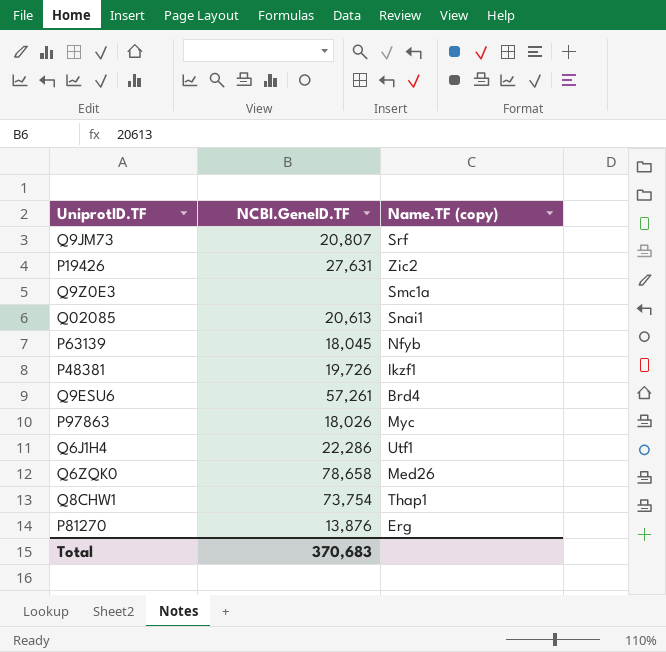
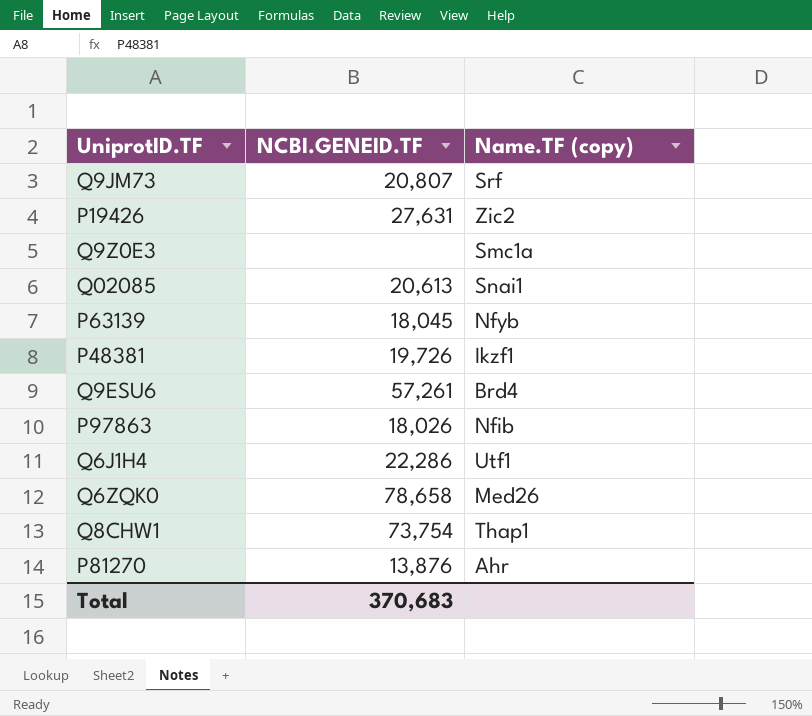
column name: NCBI.GeneID.TF -> NCBI.GENEID.TF
P97863 | Name.TF (copy): Myc -> Nfib
P81270 | Name.TF (copy): Erg -> Ahr

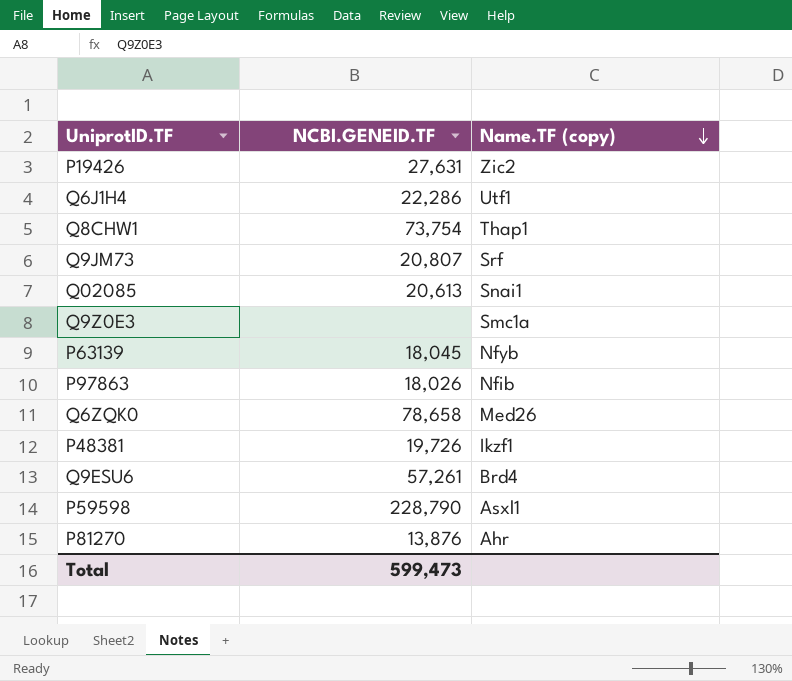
row order: none -> Name.TF (copy) descending
row P59598: none -> 228,790 | Asxl1
Total | NCBI.GENEID.TF: 370,683 -> 599,473

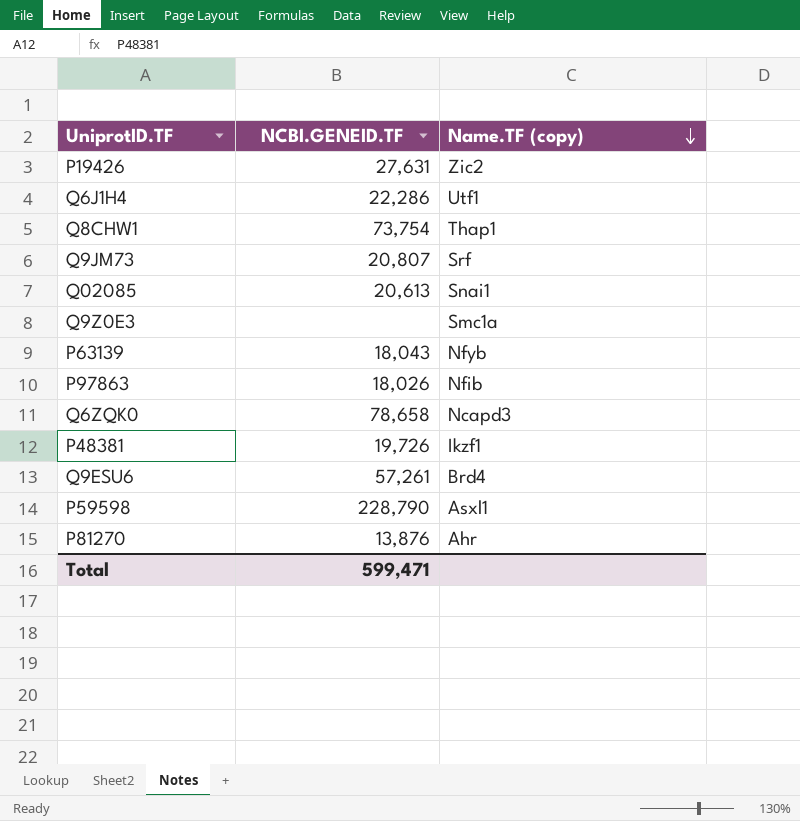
P63139 | NCBI.GENEID.TF: 18,045 -> 18,043
Q6ZQK0 | Name.TF (copy): Med26 -> Ncapd3
Total | NCBI.GENEID.TF: 599,473 -> 599,471

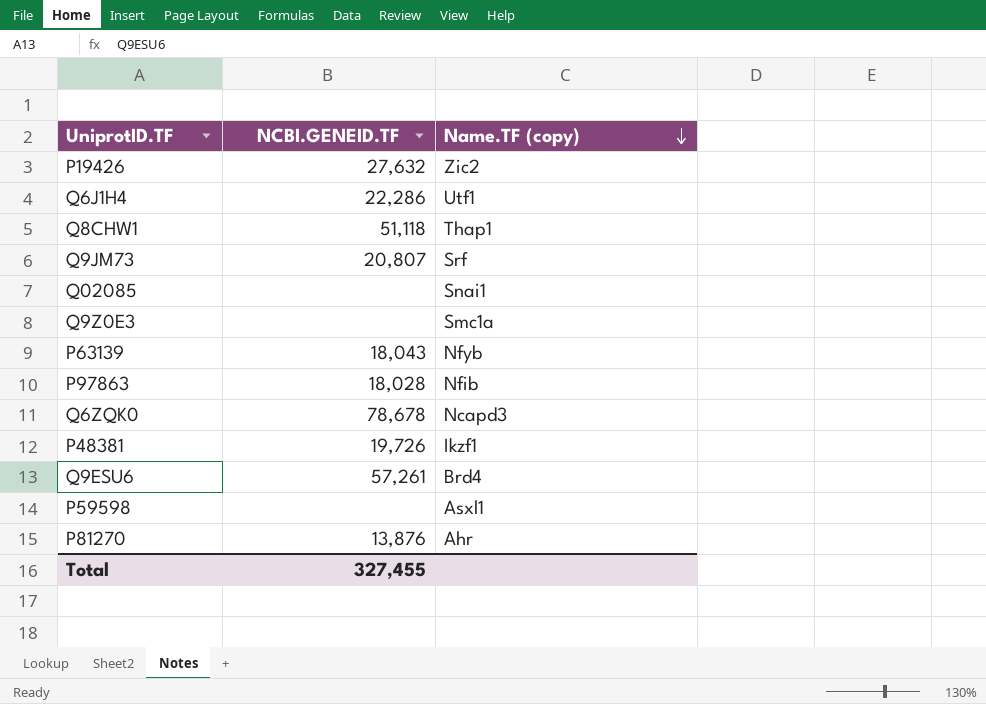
P19426 | NCBI.GENEID.TF: 27,631 -> 27,632
Q8CHW1 | NCBI.GENEID.TF: 73,754 -> 51,118
Q02085 | NCBI.GENEID.TF: 20,613 -> none
P97863 | NCBI.GENEID.TF: 18,026 -> 18,028
Q6ZQK0 | NCBI.GENEID.TF: 78,658 -> 78,678
P59598 | NCBI.GENEID.TF: 228,790 -> none
Total | NCBI.GENEID.TF: 599,471 -> 327,455

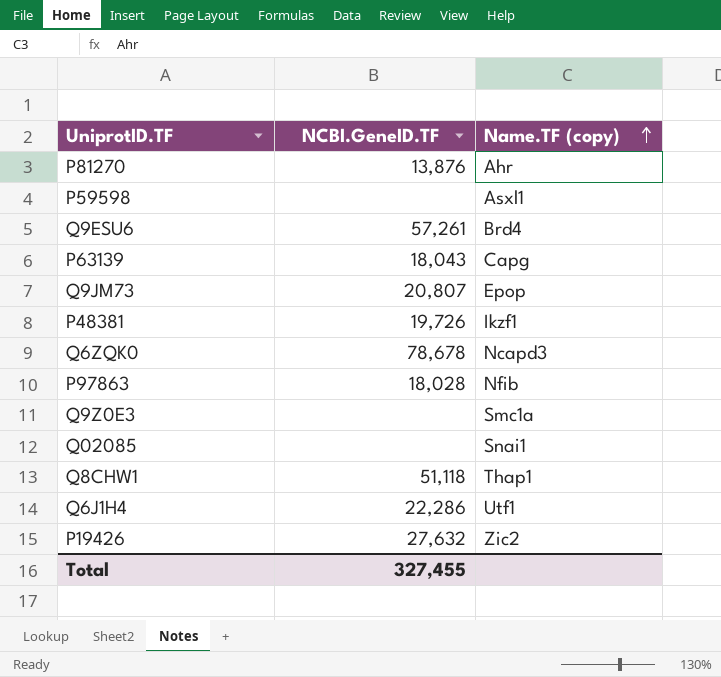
row order: Name.TF (copy) descending -> Name.TF (copy) ascending
column name: NCBI.GENEID.TF -> NCBI.GeneID.TF
P63139 | Name.TF (copy): Nfyb -> Capg
Q9JM73 | Name.TF (copy): Srf -> Epop

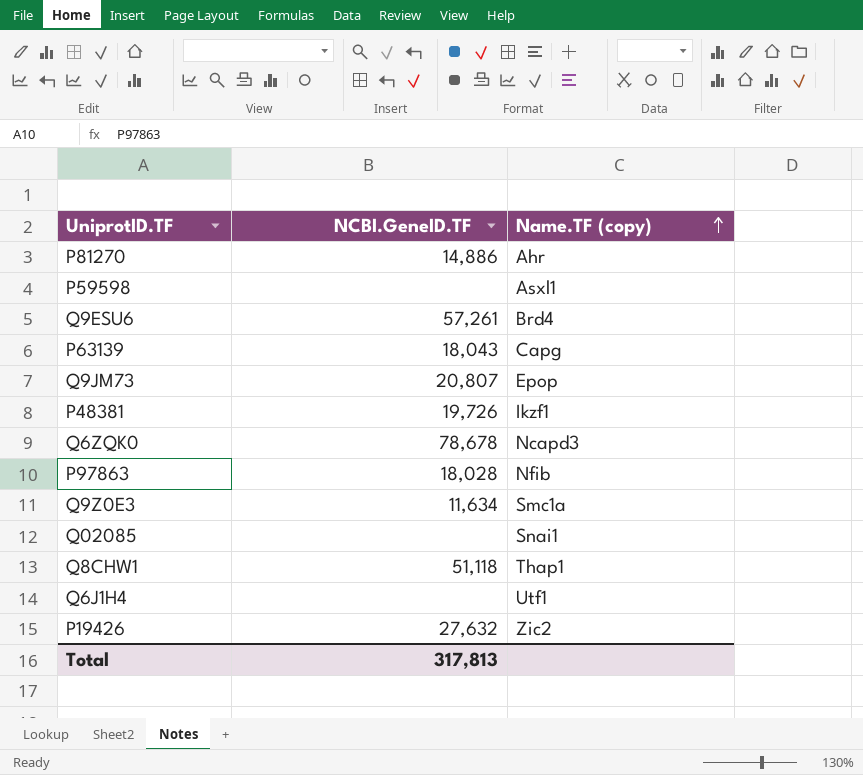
P81270 | NCBI.GeneID.TF: 13,876 -> 14,886
Q9Z0E3 | NCBI.GeneID.TF: none -> 11,634
Q6J1H4 | NCBI.GeneID.TF: 22,286 -> none
Total | NCBI.GeneID.TF: 327,455 -> 317,813

